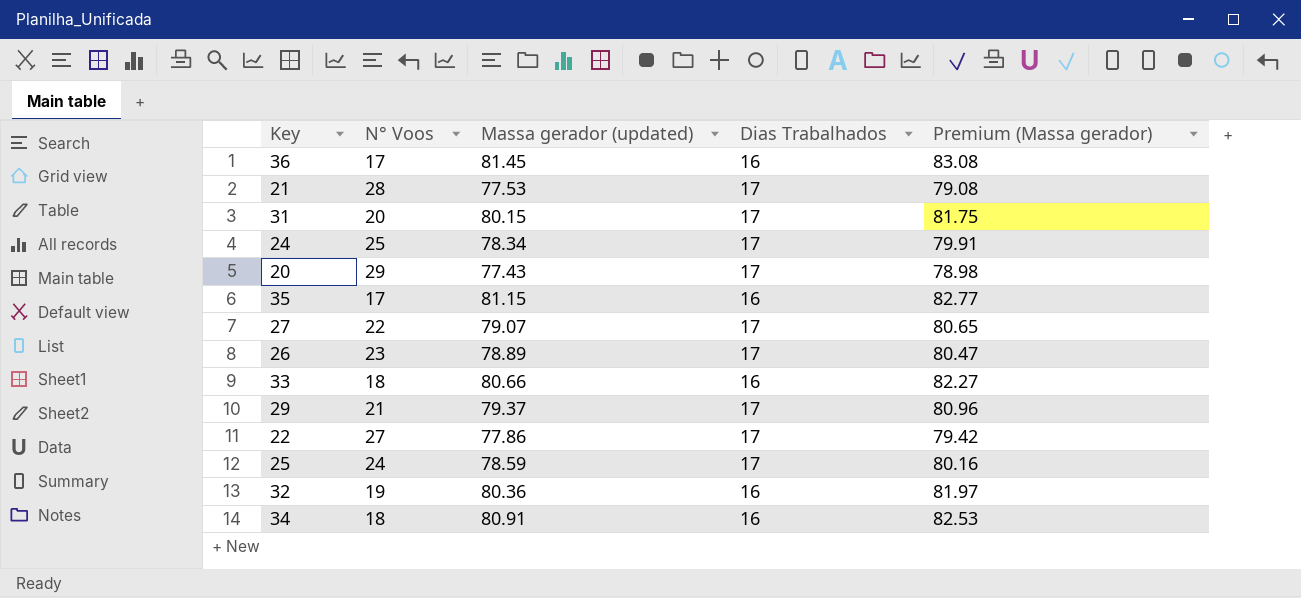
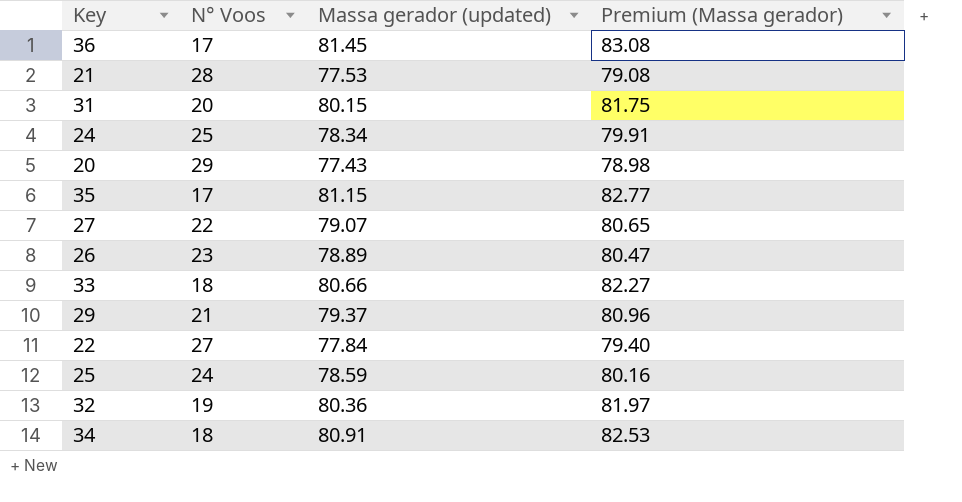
column Dias Trabalhados | position: 4 -> none
22 | Massa gerador (updated): 77.86 -> 77.84
22 | Premium (Massa gerador): 79.42 -> 79.40

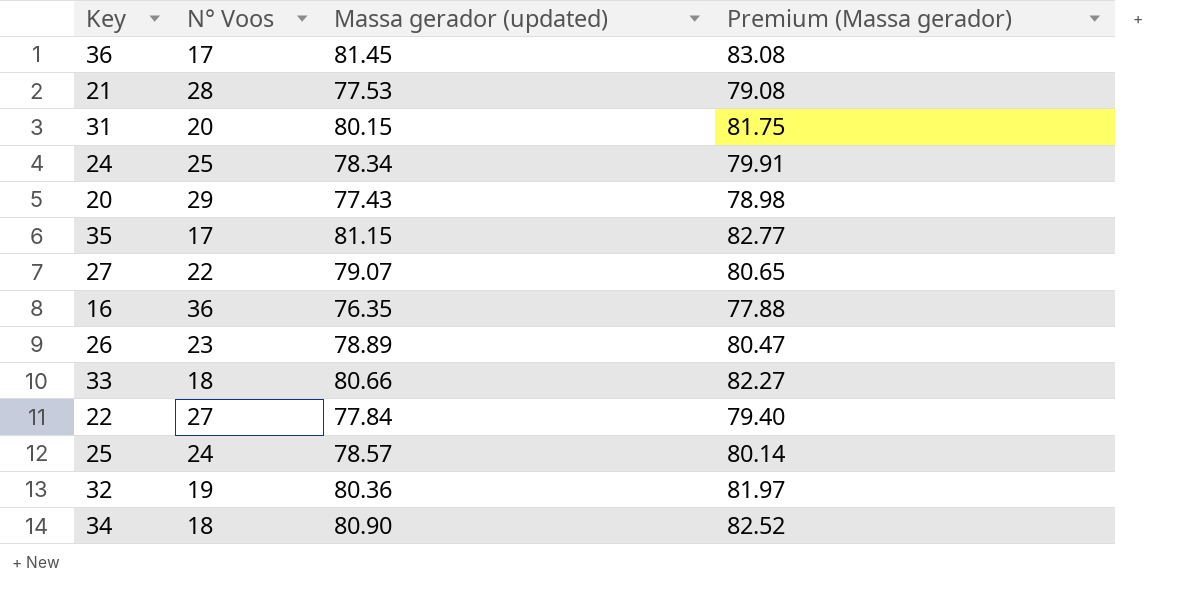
row 29: 21 | 79.37 | 80.96 -> none
row 16: none -> 36 | 76.35 | 77.88
25 | Massa gerador (updated): 78.59 -> 78.57
25 | Premium (Massa gerador): 80.16 -> 80.14
34 | Massa gerador (updated): 80.91 -> 80.90
34 | Premium (Massa gerador): 82.53 -> 82.52

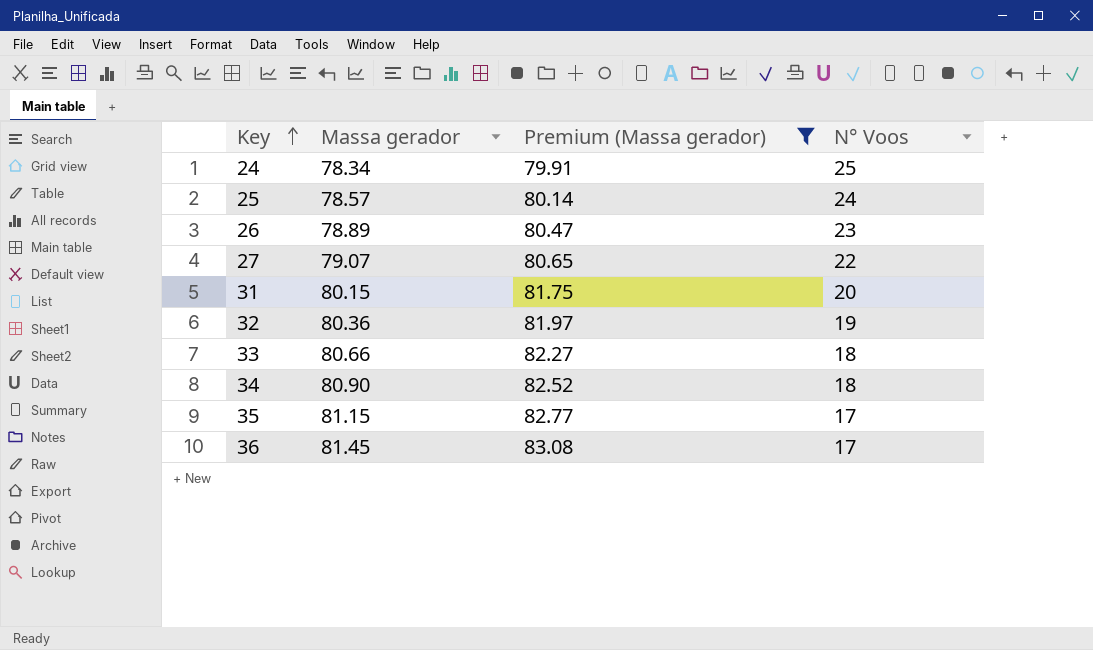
filter: none -> Premium (Massa gerador) >= 79.91
row order: none -> Key ascending
column name: Massa gerador (updated) -> Massa gerador
column N° Voos | position: 2 -> 4

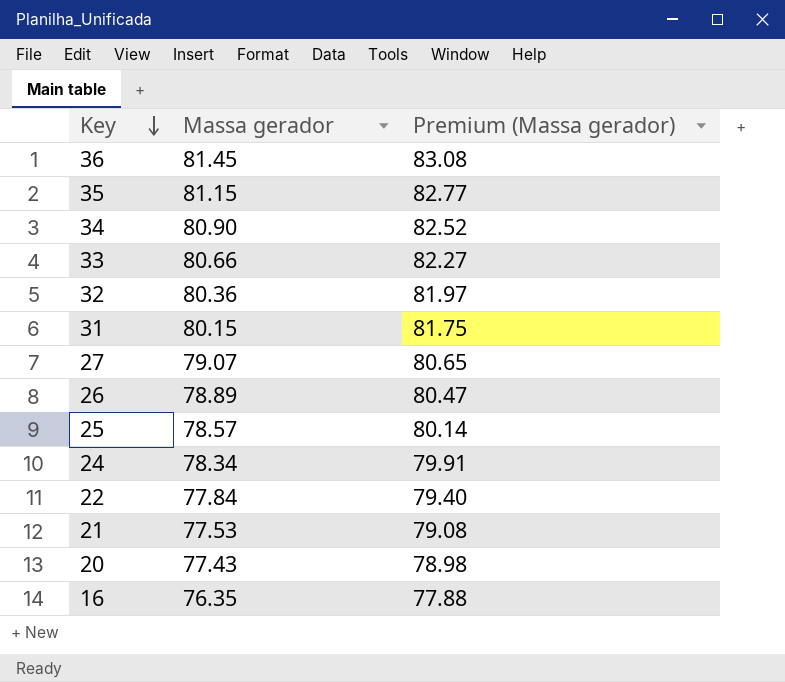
filter: Premium (Massa gerador) >= 79.91 -> none
row order: Key ascending -> Key descending
column N° Voos | position: 4 -> none

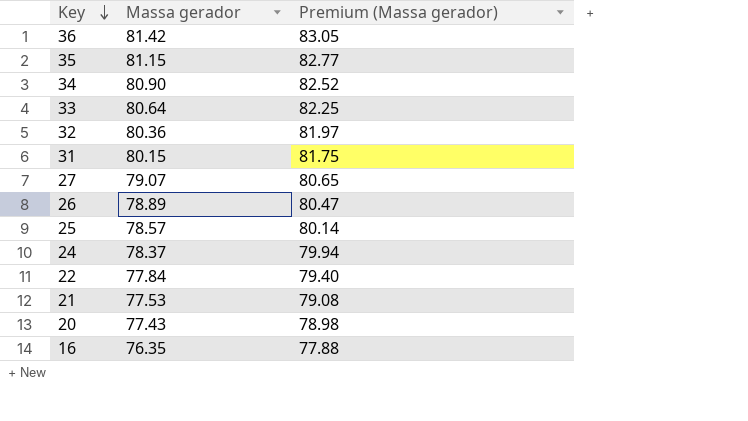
36 | Massa gerador: 81.45 -> 81.42
36 | Premium (Massa gerador): 83.08 -> 83.05
33 | Massa gerador: 80.66 -> 80.64
33 | Premium (Massa gerador): 82.27 -> 82.25
24 | Massa gerador: 78.34 -> 78.37
24 | Premium (Massa gerador): 79.91 -> 79.94

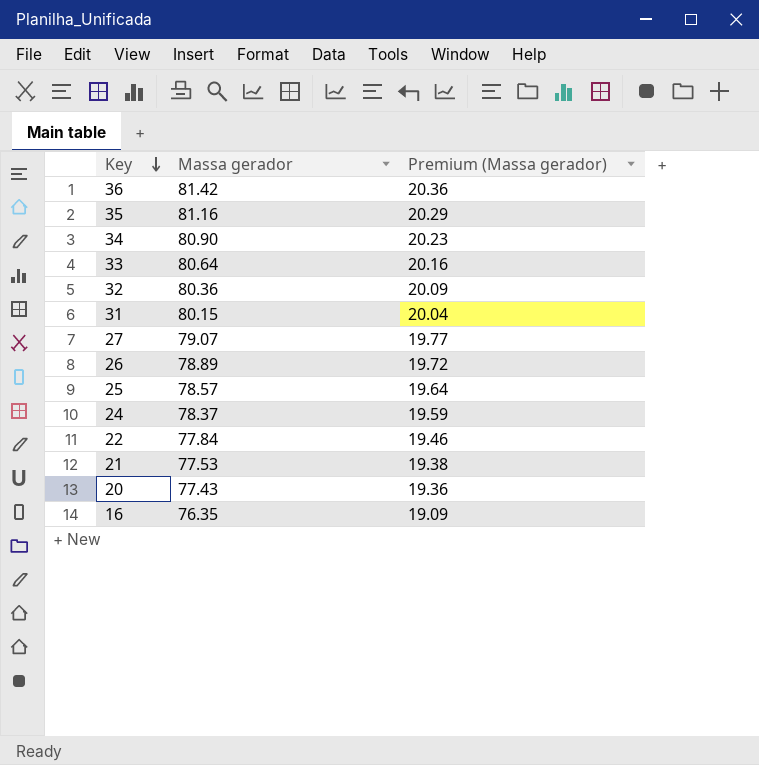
column Premium (Massa gerador) | formula: [Massa gerador] * 1.02 -> [Massa gerador] * 0.25
35 | Massa gerador: 81.15 -> 81.16

